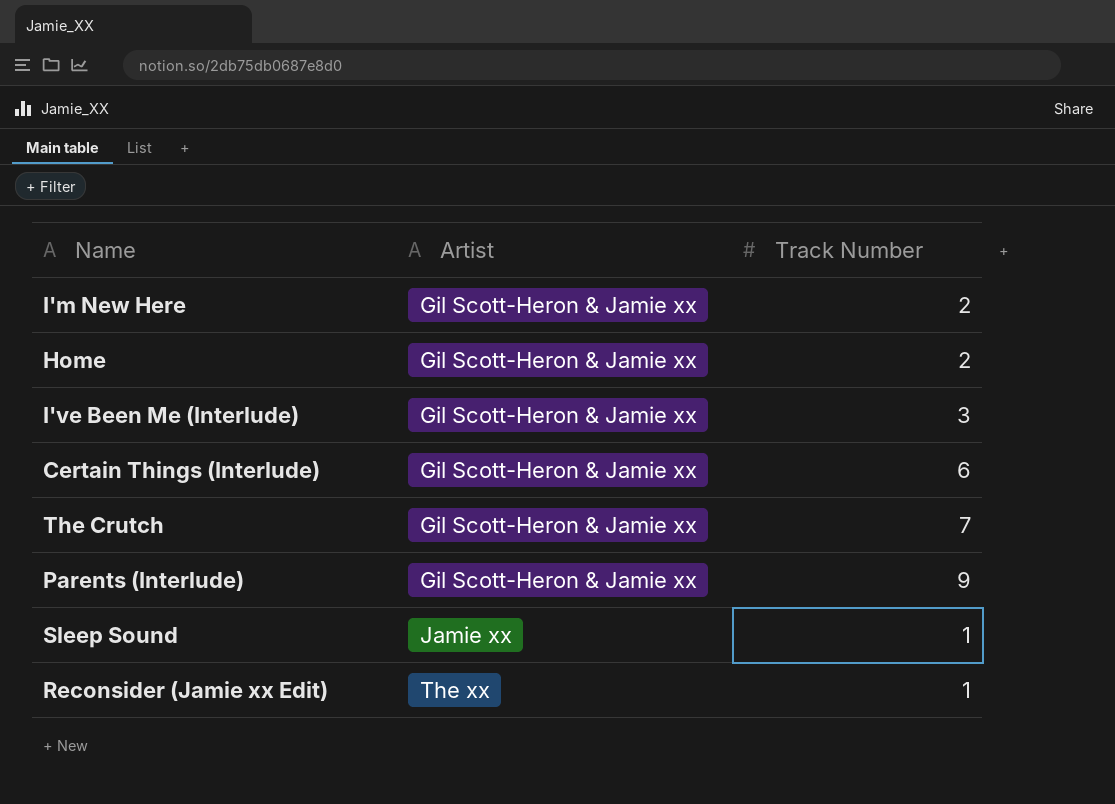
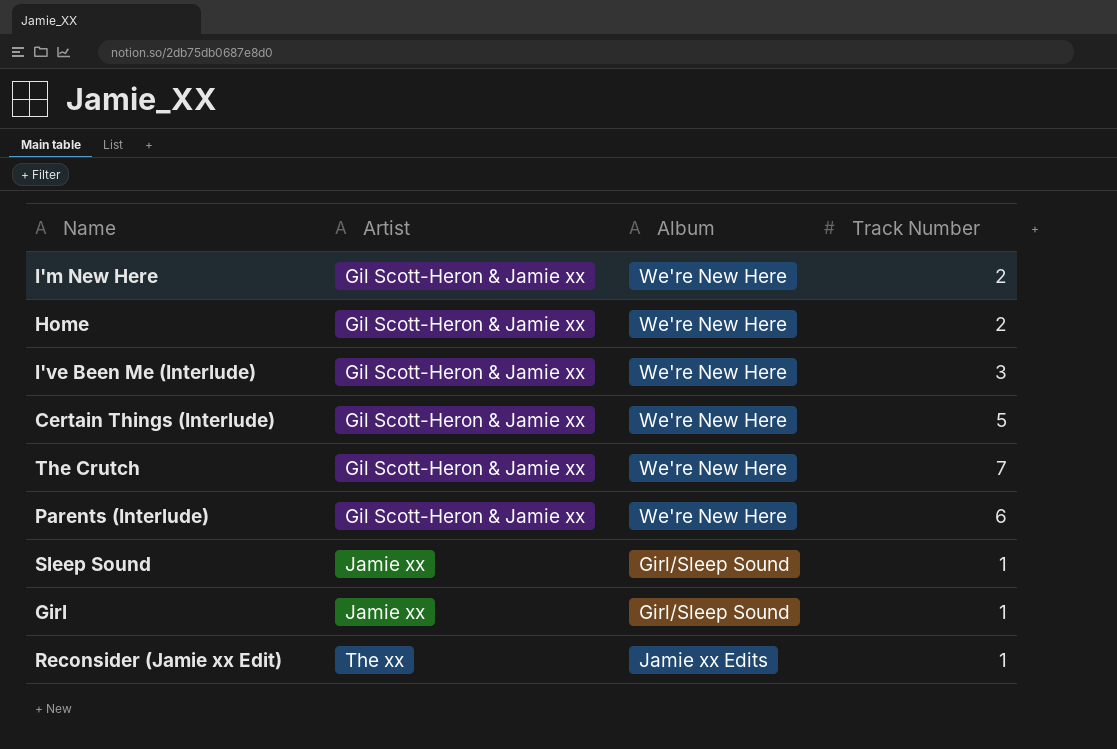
column Album | position: none -> 3
Certain Things (Interlude) | Track Number: 6 -> 5
Parents (Interlude) | Track Number: 9 -> 6
row Girl: none -> Jamie xx | Girl/Sleep Sound | 1

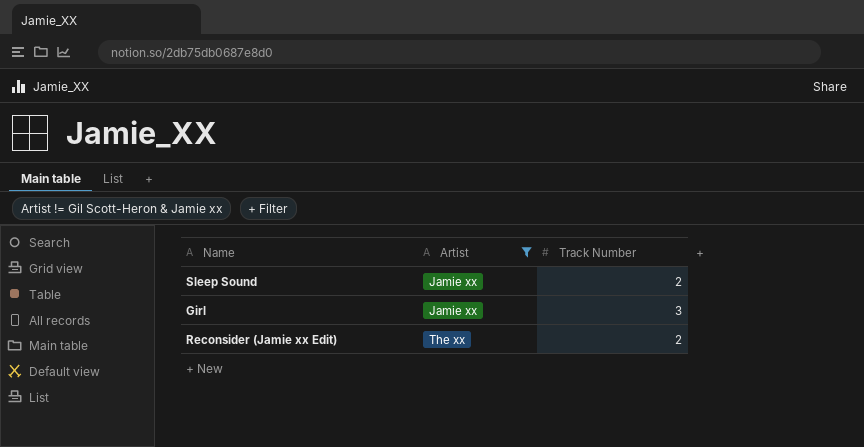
filter: none -> Artist != Gil Scott-Heron & Jamie xx
column Album | position: 3 -> none
Sleep Sound | Track Number: 1 -> 2
Girl | Track Number: 1 -> 3
Reconsider (Jamie xx Edit) | Track Number: 1 -> 2

